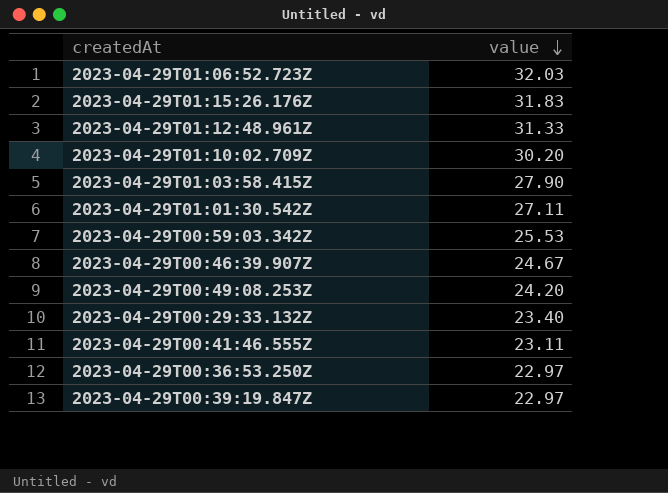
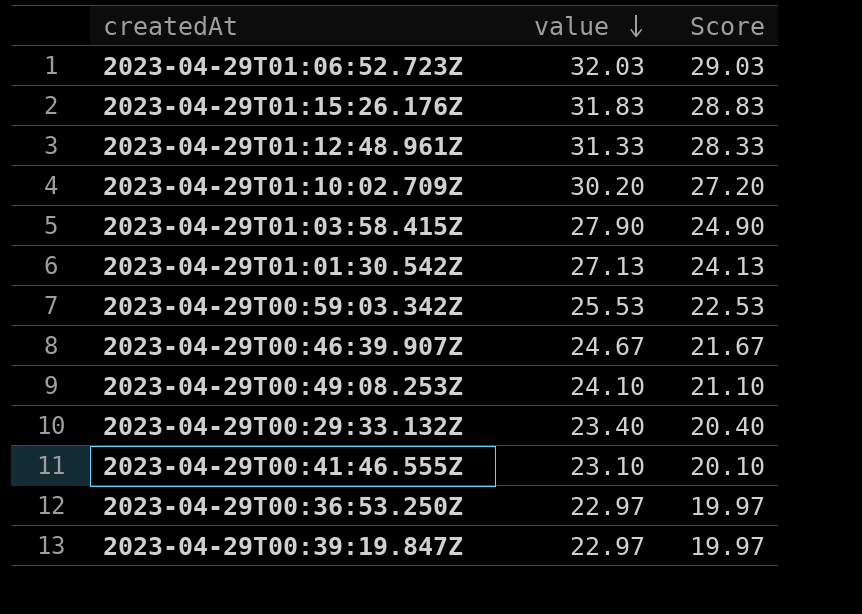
column Score | formula: none -> [value] - 3
2023-04-29T01:01:30.542Z | value: 27.11 -> 27.13
2023-04-29T00:49:08.253Z | value: 24.20 -> 24.10
2023-04-29T00:41:46.555Z | value: 23.11 -> 23.10

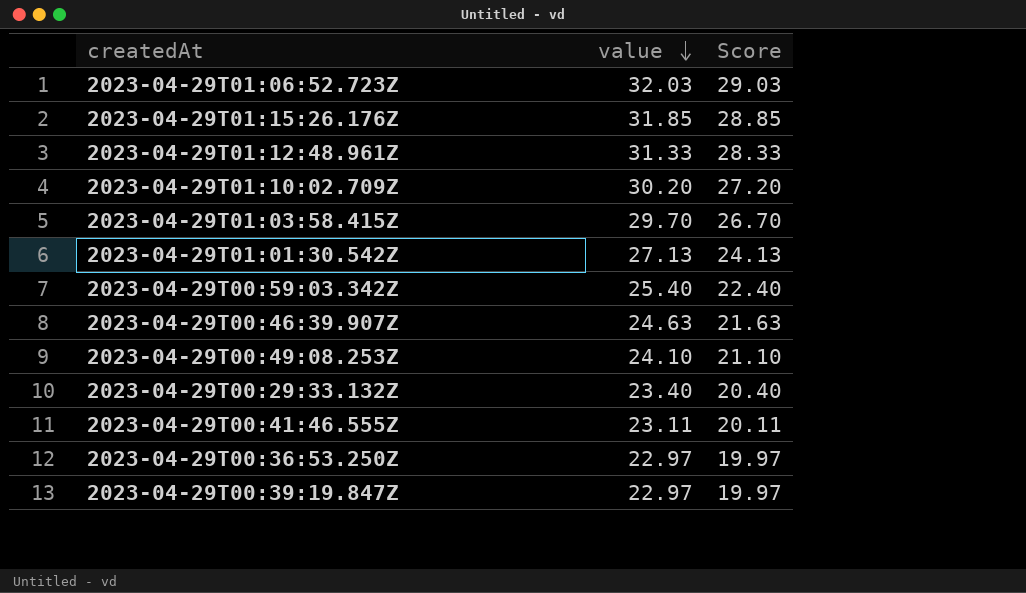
2023-04-29T01:15:26.176Z | value: 31.83 -> 31.85
2023-04-29T01:15:26.176Z | Score: 28.83 -> 28.85
2023-04-29T01:03:58.415Z | value: 27.90 -> 29.70
2023-04-29T01:03:58.415Z | Score: 24.90 -> 26.70
2023-04-29T00:59:03.342Z | value: 25.53 -> 25.40
2023-04-29T00:59:03.342Z | Score: 22.53 -> 22.40
2023-04-29T00:46:39.907Z | value: 24.67 -> 24.63
2023-04-29T00:46:39.907Z | Score: 21.67 -> 21.63
2023-04-29T00:41:46.555Z | value: 23.10 -> 23.11
2023-04-29T00:41:46.555Z | Score: 20.10 -> 20.11

